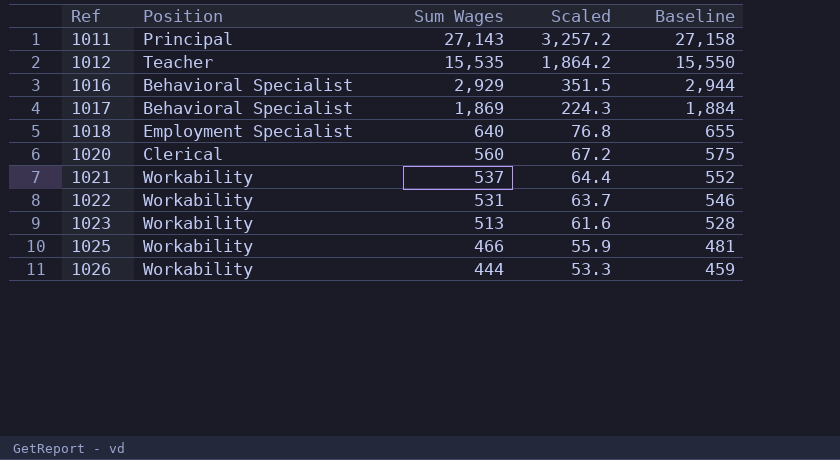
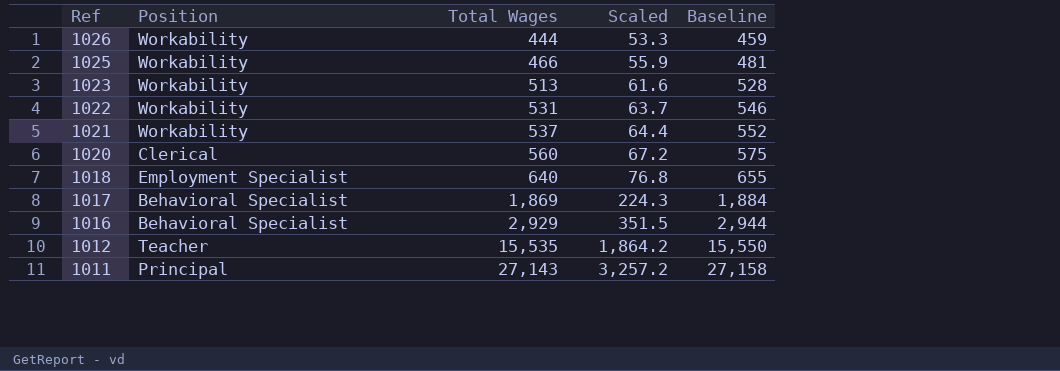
row order: Ref ascending -> Ref descending
column name: Sum Wages -> Total Wages

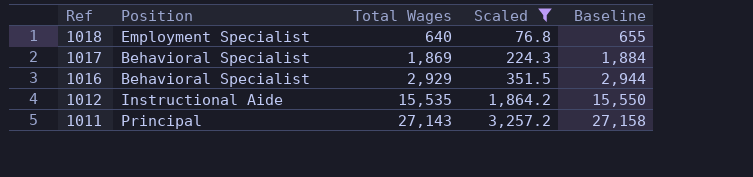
filter: none -> Scaled >= 76.8
1012 | Position: Teacher -> Instructional Aide

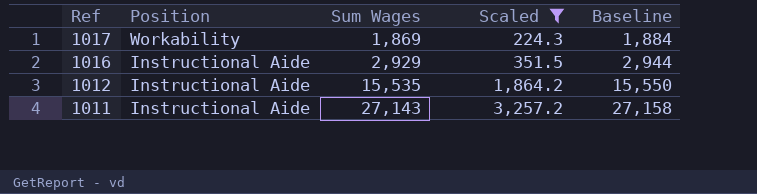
column name: Total Wages -> Sum Wages
row 1018: Employment Specialist | 640 | 76.8 | 655 -> none
1017 | Position: Behavioral Specialist -> Workability
1016 | Position: Behavioral Specialist -> Instructional Aide
1011 | Position: Principal -> Instructional Aide

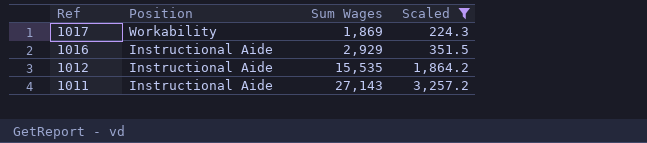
column Baseline | formula: [Sum Wages] + 15 -> none

